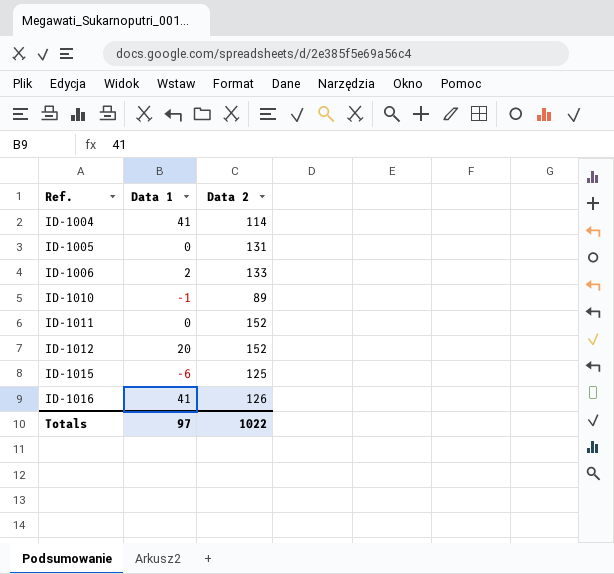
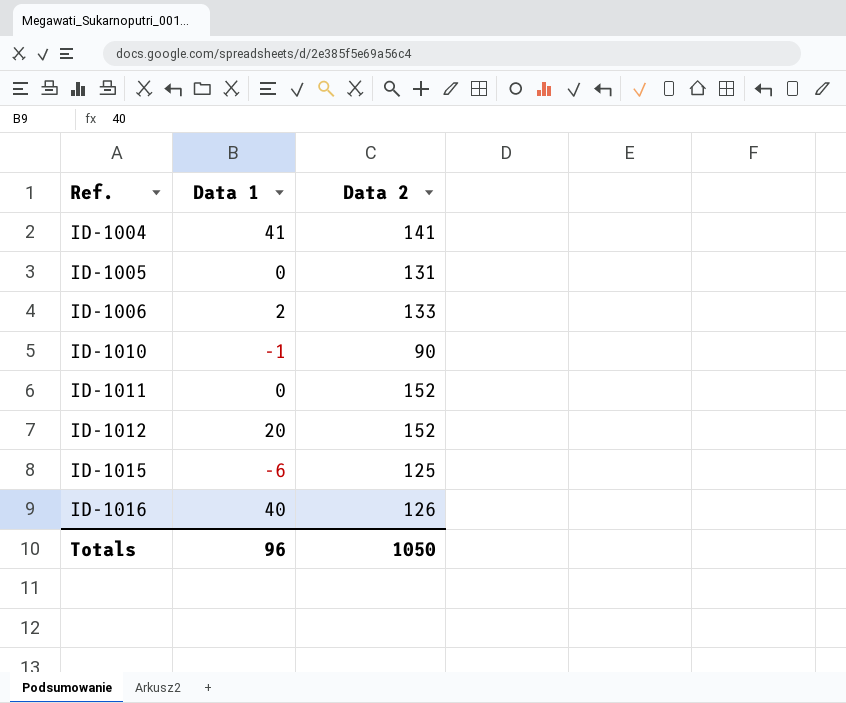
ID-1004 | Data 2: 114 -> 141
ID-1010 | Data 2: 89 -> 90
ID-1016 | Data 1: 41 -> 40
Totals | Data 1: 97 -> 96
Totals | Data 2: 1022 -> 1050

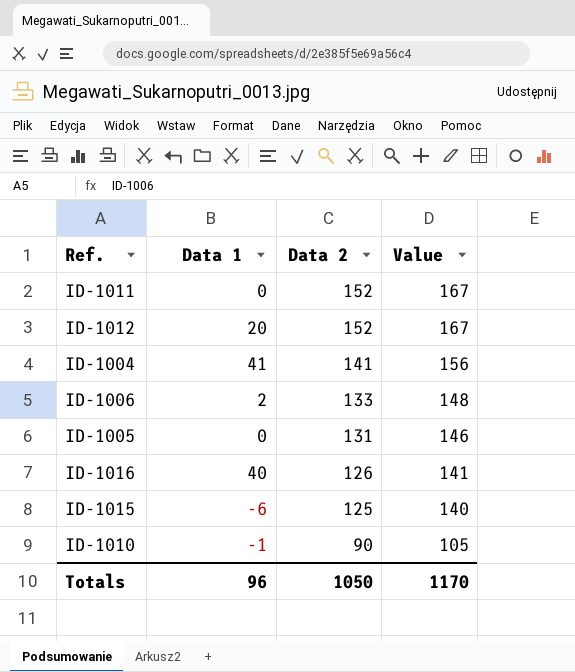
row order: Ref. ascending -> Data 2 descending
column Value | formula: none -> [Data 2] + 15

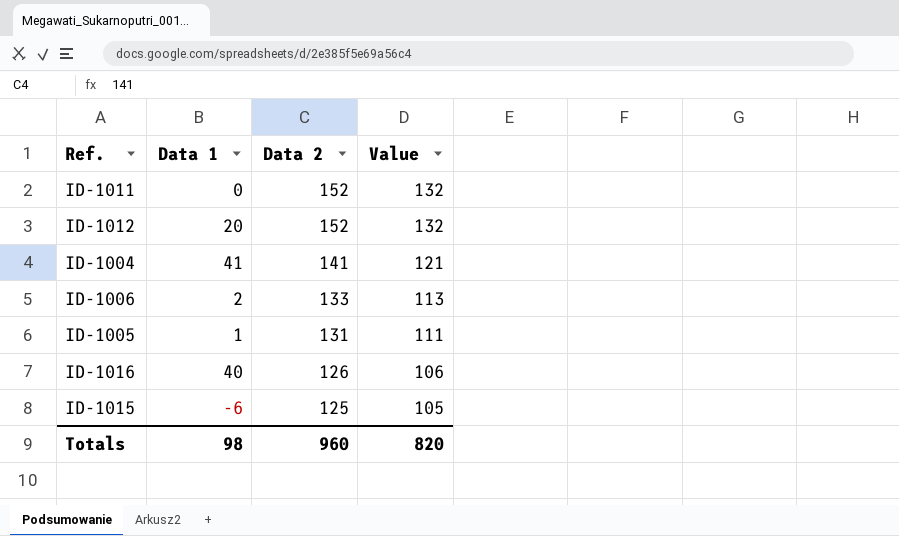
column Value | formula: [Data 2] + 15 -> [Data 2] - 20
row ID-1010: -1 | 90 | 105 -> none
ID-1005 | Data 1: 0 -> 1
Totals | Data 1: 96 -> 98
Totals | Data 2: 1050 -> 960
Totals | Value: 1170 -> 820

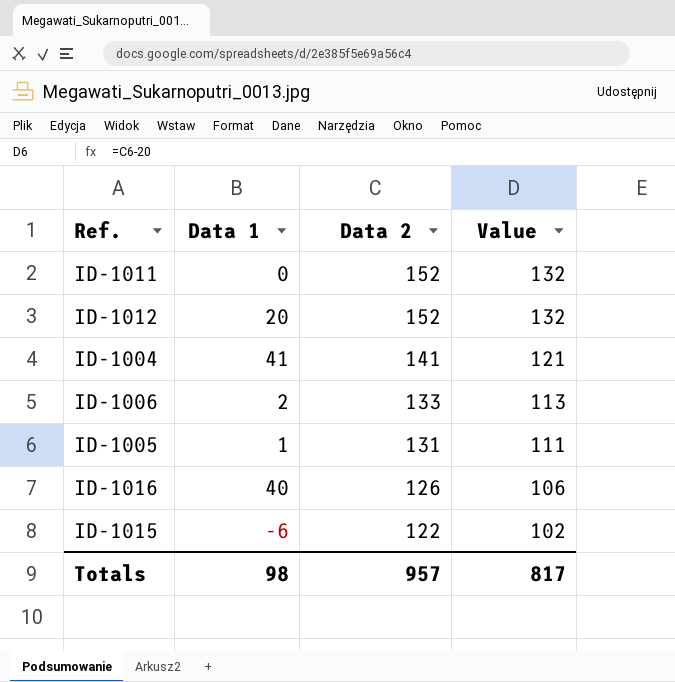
ID-1015 | Data 2: 125 -> 122
ID-1015 | Value: 105 -> 102
Totals | Data 2: 960 -> 957
Totals | Value: 820 -> 817

